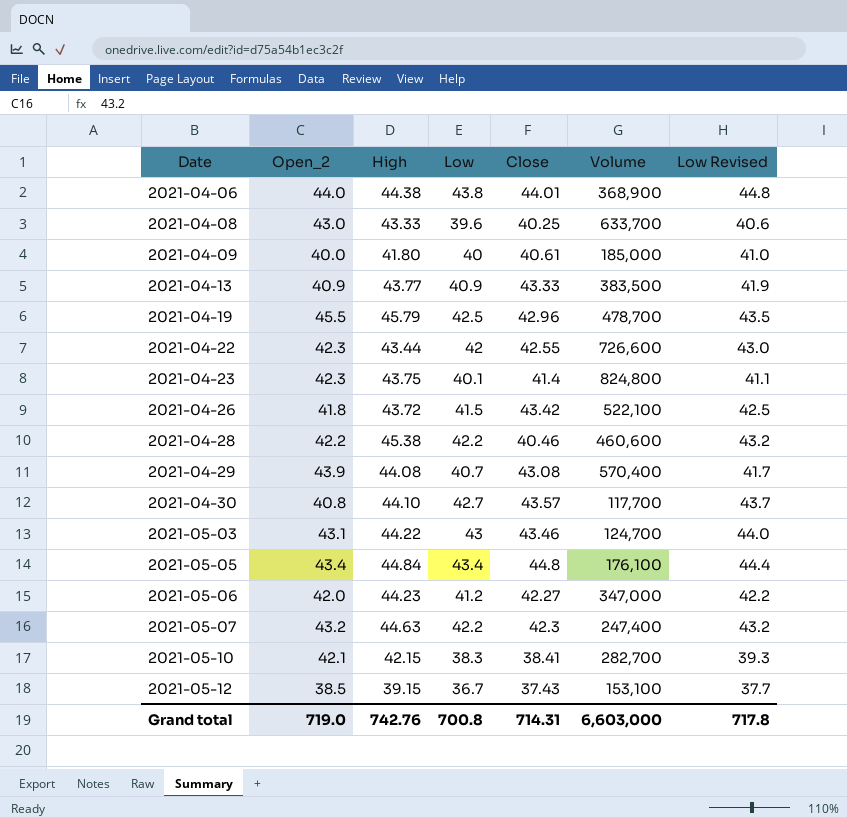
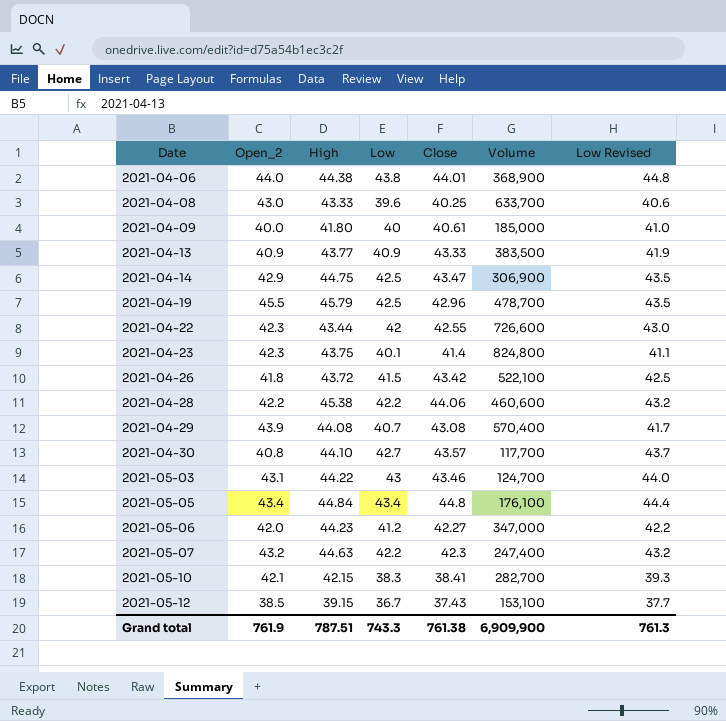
row 2021-04-14: none -> 42.9 | 44.75 | 42.5 | 43.47 | 306,900 | 43.5
2021-04-28 | Close: 40.46 -> 44.06
Grand total | Open_2: 719.0 -> 761.9
Grand total | High: 742.76 -> 787.51
Grand total | Low: 700.8 -> 743.3
Grand total | Close: 714.31 -> 761.38
Grand total | Volume: 6,603,000 -> 6,909,900
Grand total | Low Revised: 717.8 -> 761.3

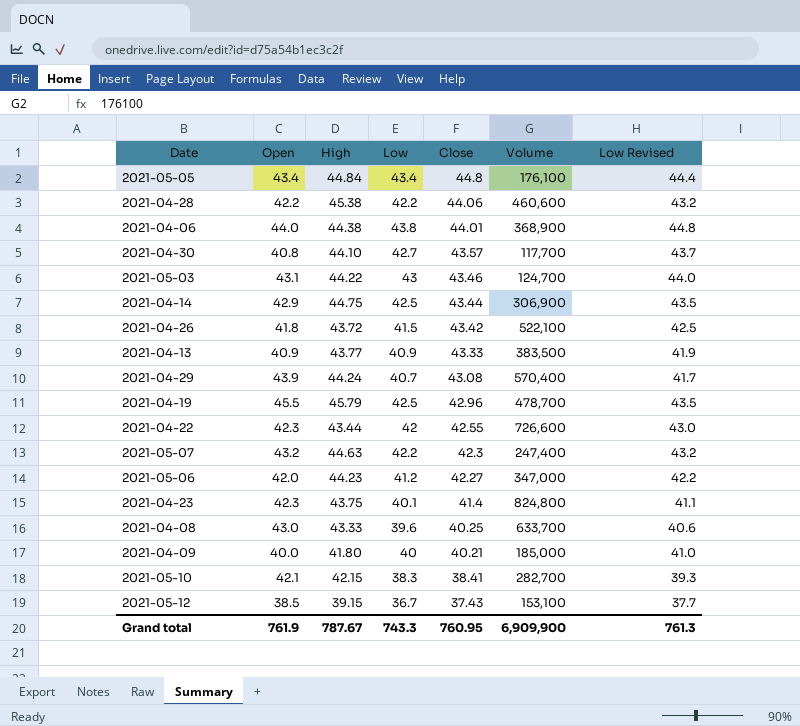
row order: Date ascending -> Close descending
column name: Open_2 -> Open
2021-04-14 | Close: 43.47 -> 43.44
2021-04-29 | High: 44.08 -> 44.24
2021-04-09 | Close: 40.61 -> 40.21
Grand total | High: 787.51 -> 787.67
Grand total | Close: 761.38 -> 760.95

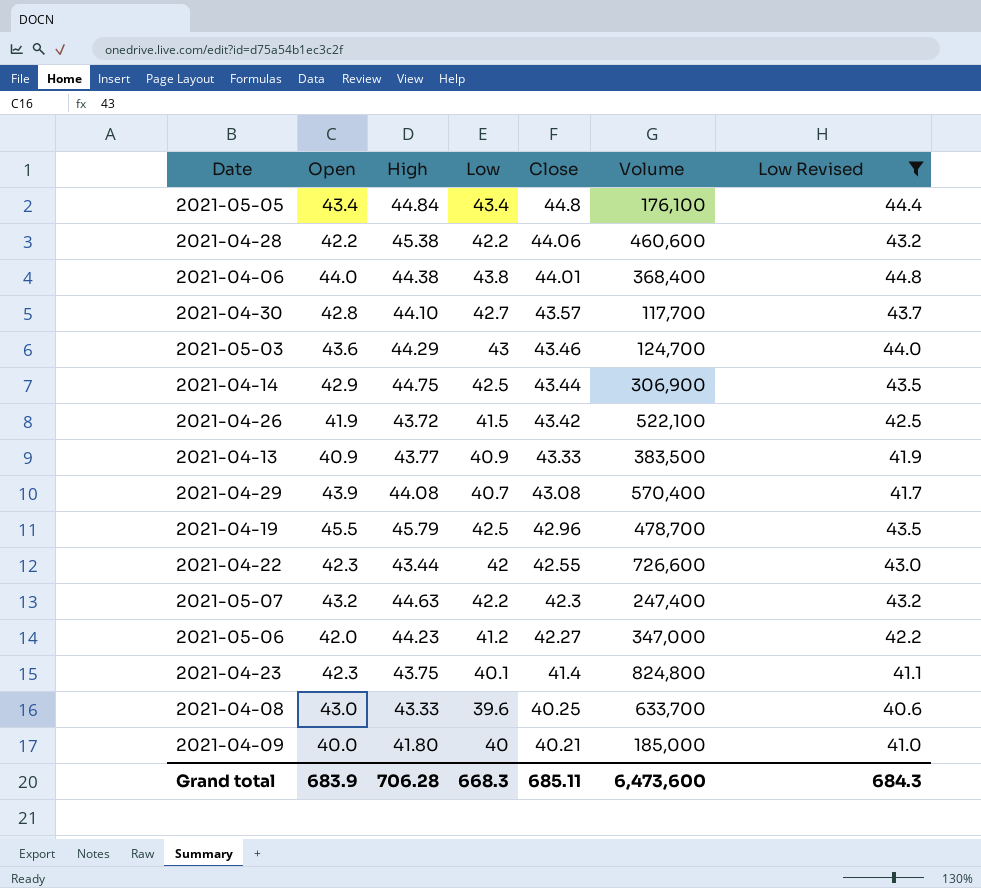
filter: none -> Low Revised >= 40.6
2021-04-06 | Volume: 368,900 -> 368,400
2021-04-30 | Open: 40.8 -> 42.8
2021-05-03 | Open: 43.1 -> 43.6
2021-05-03 | High: 44.22 -> 44.29
2021-04-26 | Open: 41.8 -> 41.9
2021-04-29 | High: 44.24 -> 44.08
Grand total | Open: 761.9 -> 683.9
Grand total | High: 787.67 -> 706.28
Grand total | Low: 743.3 -> 668.3
Grand total | Close: 760.95 -> 685.11
Grand total | Volume: 6,909,900 -> 6,473,600
Grand total | Low Revised: 761.3 -> 684.3

